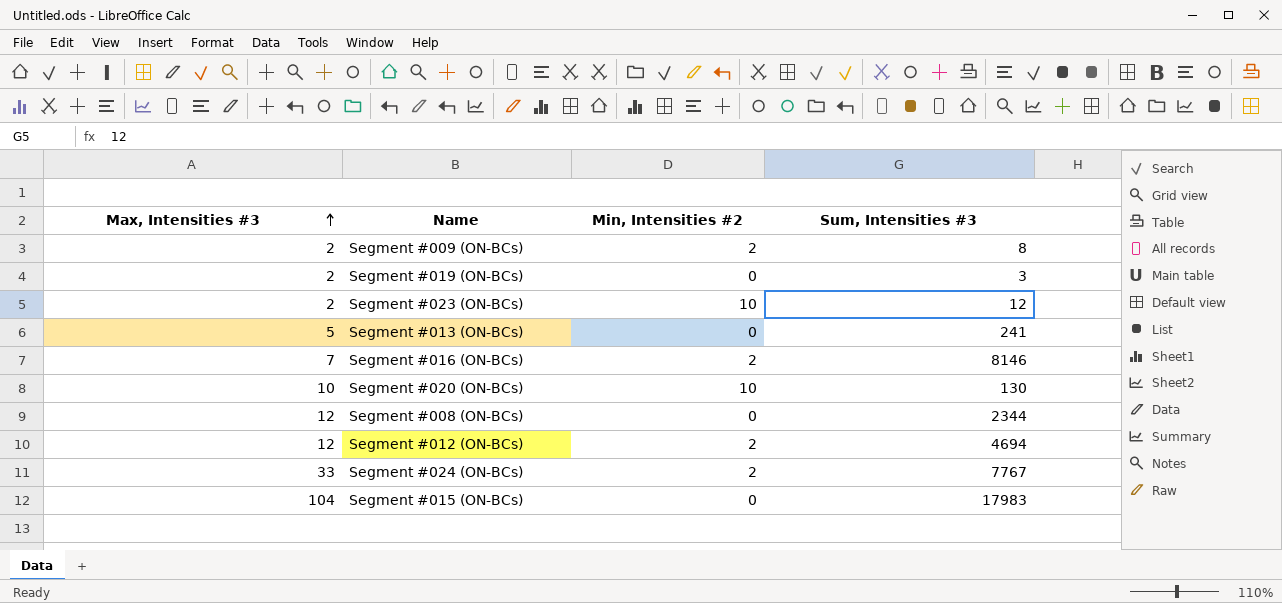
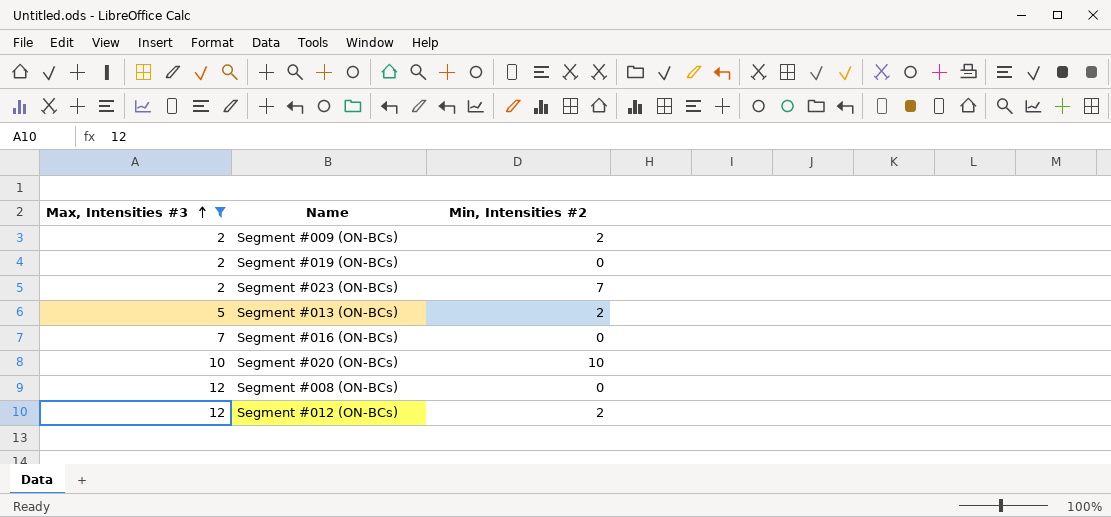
filter: none -> Max, Intensities #3 <= 12
column Sum, Intensities #3 | position: 4 -> none
Segment #023 (ON-BCs) | Min, Intensities #2: 10 -> 7
Segment #013 (ON-BCs) | Min, Intensities #2: 0 -> 2
Segment #016 (ON-BCs) | Min, Intensities #2: 2 -> 0

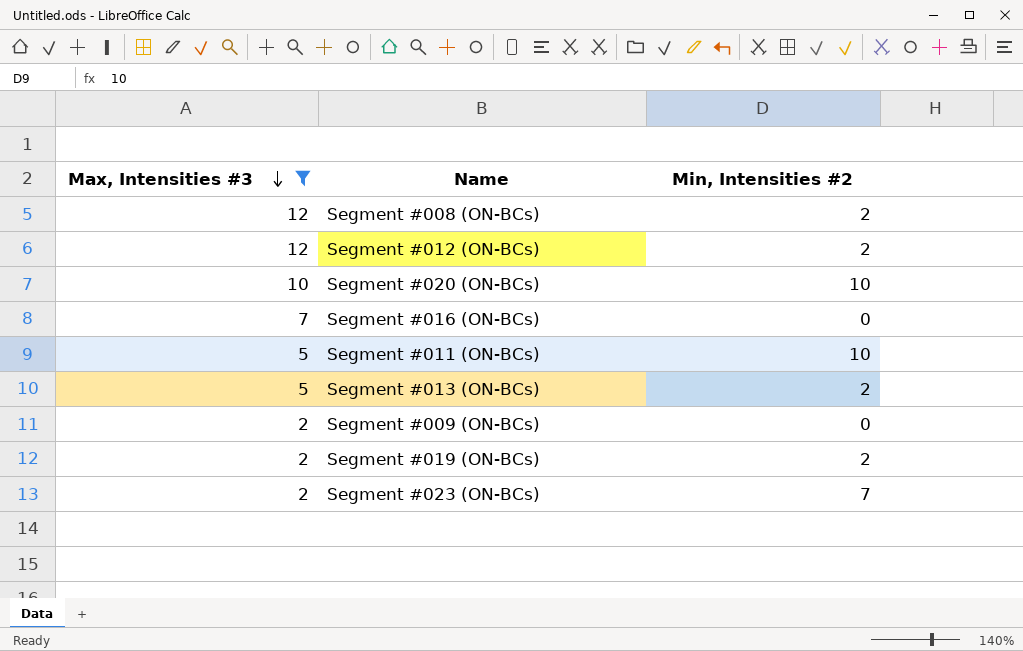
row order: Max, Intensities #3 ascending -> Max, Intensities #3 descending
Segment #008 (ON-BCs) | Min, Intensities #2: 0 -> 2
row Segment #011 (ON-BCs): none -> 5 | 10
Segment #009 (ON-BCs) | Min, Intensities #2: 2 -> 0
Segment #019 (ON-BCs) | Min, Intensities #2: 0 -> 2

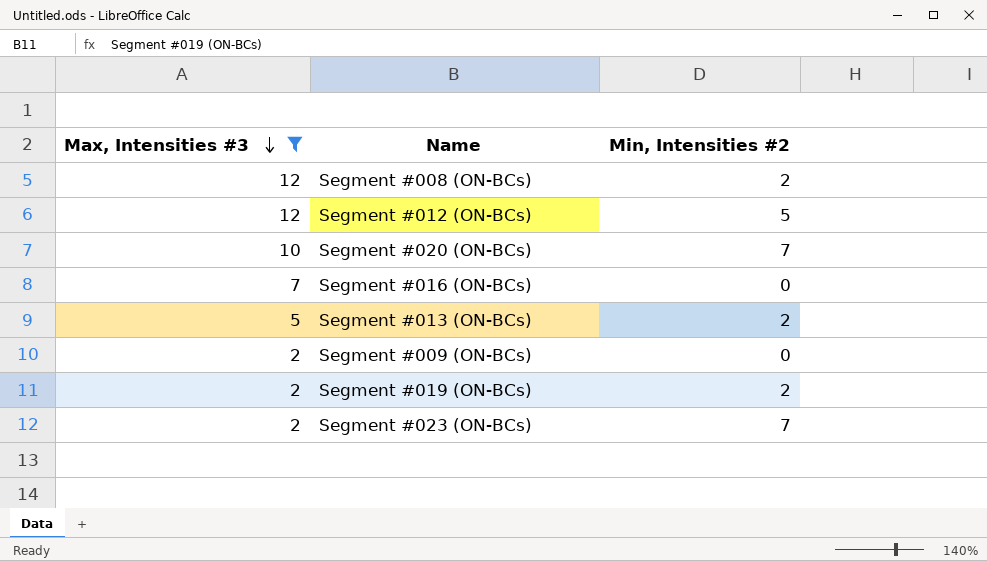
row Segment #011 (ON-BCs): 5 | 10 -> none
Segment #012 (ON-BCs) | Min, Intensities #2: 2 -> 5
Segment #020 (ON-BCs) | Min, Intensities #2: 10 -> 7

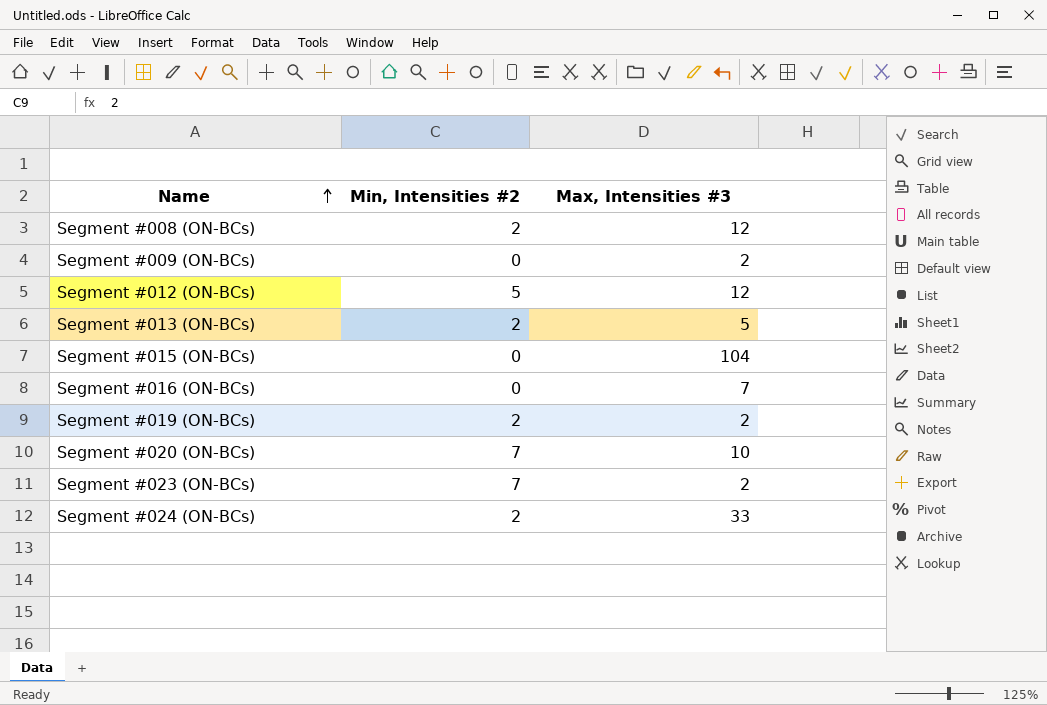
filter: Max, Intensities #3 <= 12 -> none
row order: Max, Intensities #3 descending -> Name ascending
column Max, Intensities #3 | position: 1 -> 3

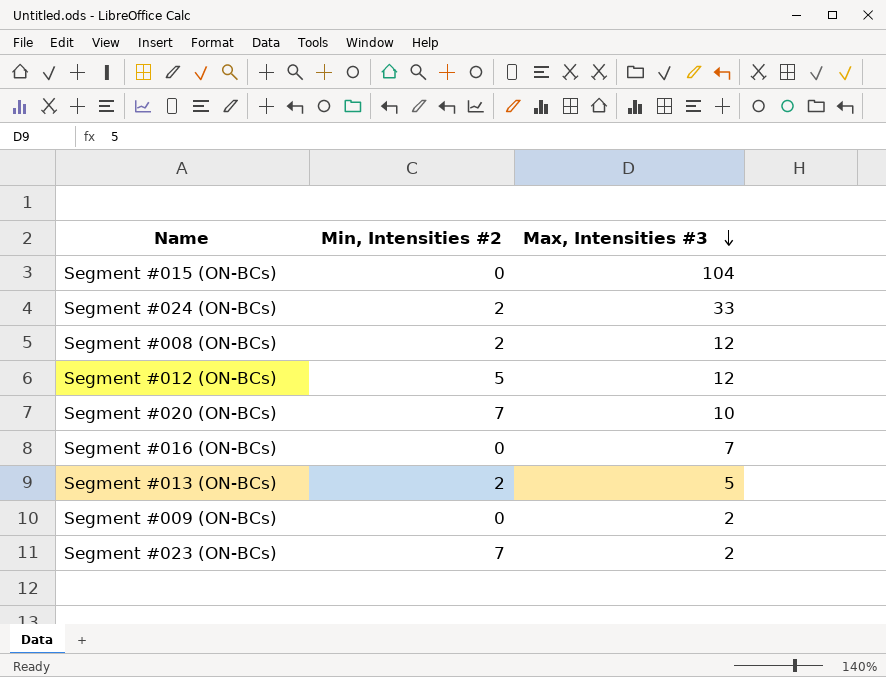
row order: Name ascending -> Max, Intensities #3 descending
row Segment #019 (ON-BCs): 2 | 2 -> none

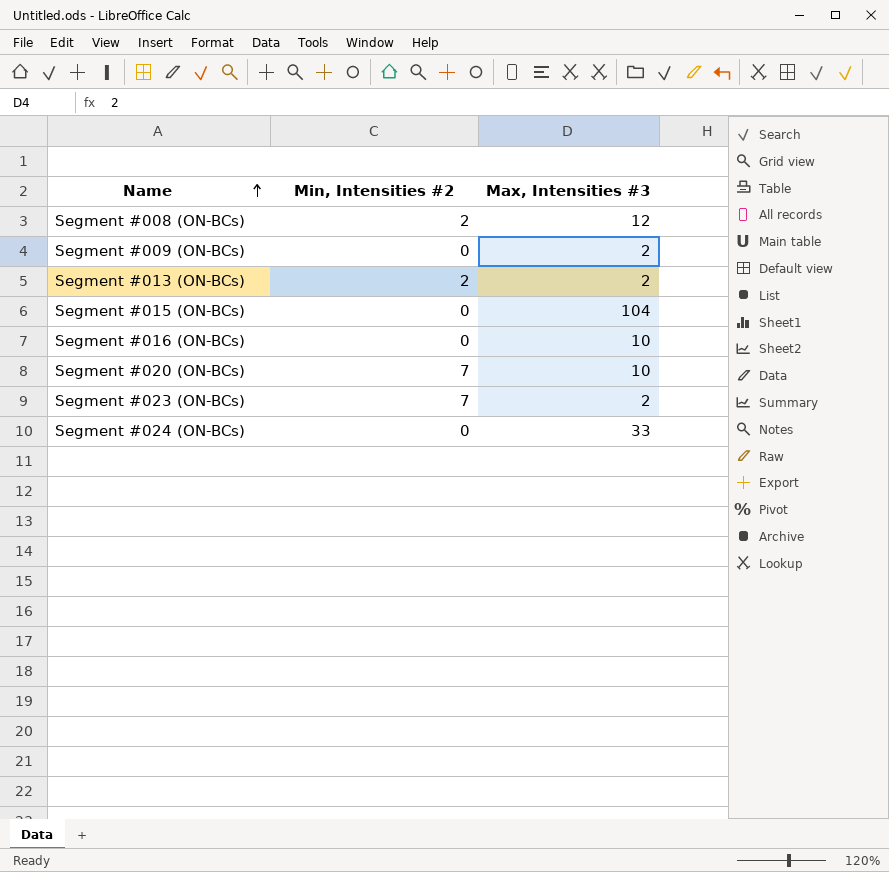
row order: Max, Intensities #3 descending -> Name ascending
row Segment #012 (ON-BCs): 5 | 12 -> none
Segment #013 (ON-BCs) | Max, Intensities #3: 5 -> 2
Segment #016 (ON-BCs) | Max, Intensities #3: 7 -> 10
Segment #024 (ON-BCs) | Min, Intensities #2: 2 -> 0

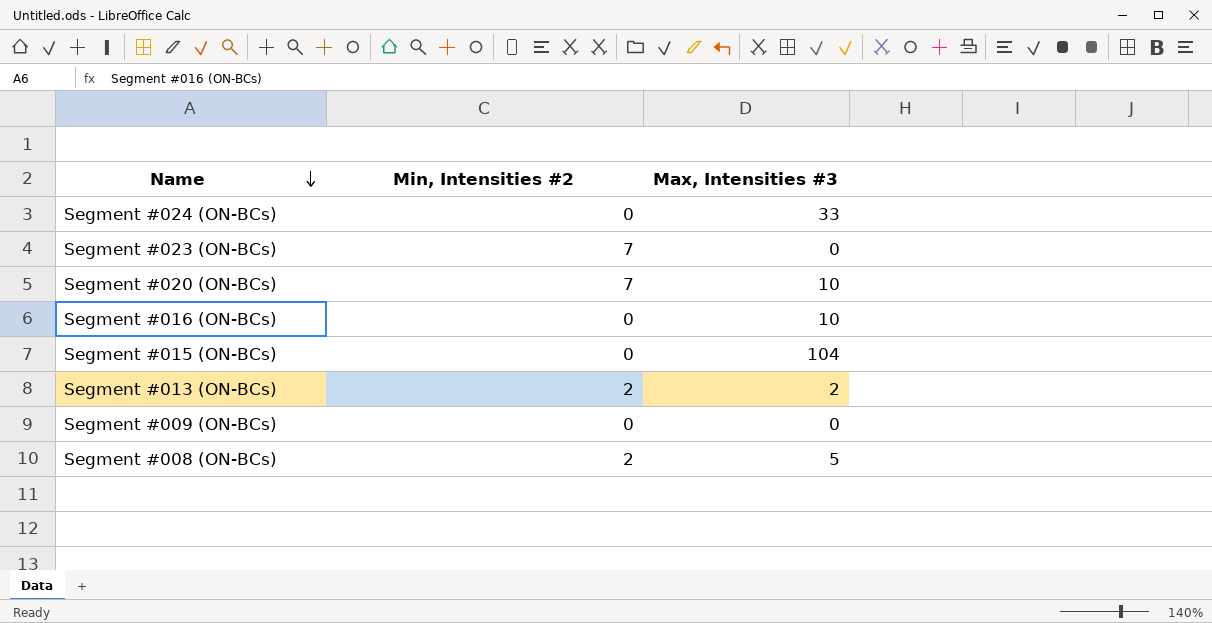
row order: Name ascending -> Name descending
Segment #023 (ON-BCs) | Max, Intensities #3: 2 -> 0
Segment #009 (ON-BCs) | Max, Intensities #3: 2 -> 0
Segment #008 (ON-BCs) | Max, Intensities #3: 12 -> 5

